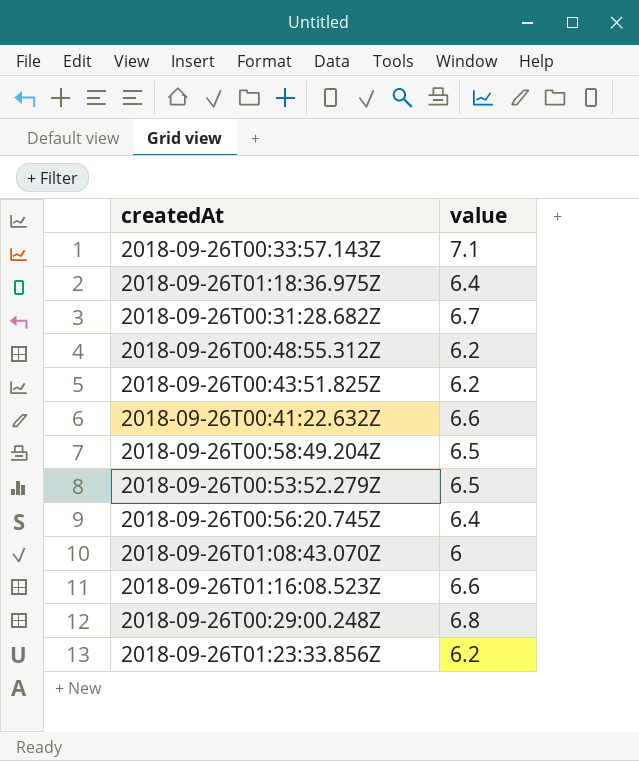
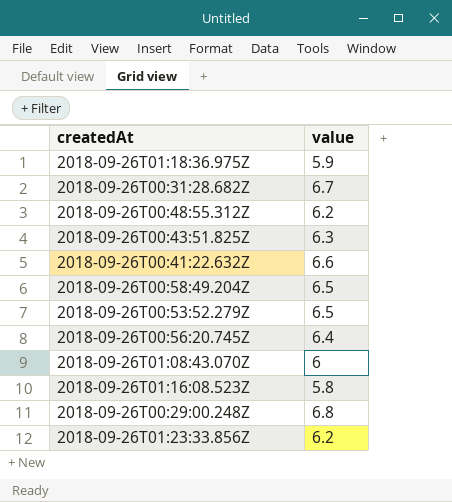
row 2018-09-26T00:33:57.143Z: 7.1 -> none
2018-09-26T01:18:36.975Z | value: 6.4 -> 5.9
2018-09-26T00:43:51.825Z | value: 6.2 -> 6.3
2018-09-26T01:16:08.523Z | value: 6.6 -> 5.8

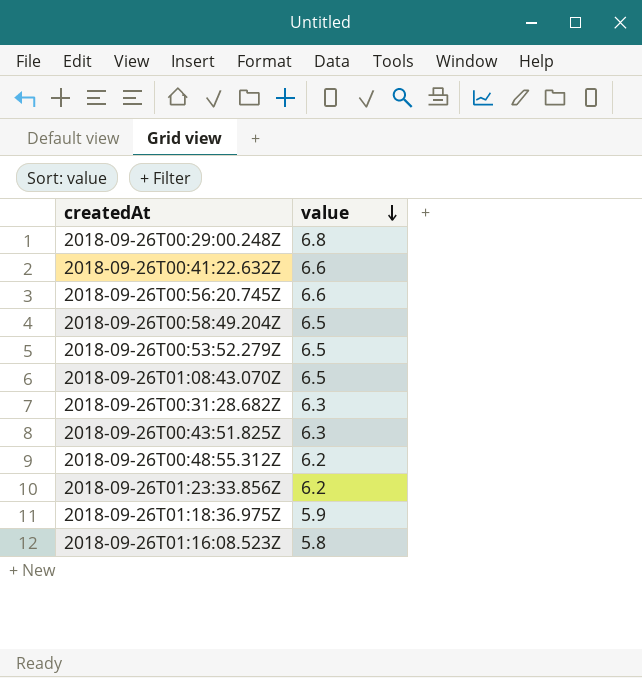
row order: none -> value descending
2018-09-26T00:56:20.745Z | value: 6.4 -> 6.6
2018-09-26T01:08:43.070Z | value: 6 -> 6.5
2018-09-26T00:31:28.682Z | value: 6.7 -> 6.3

